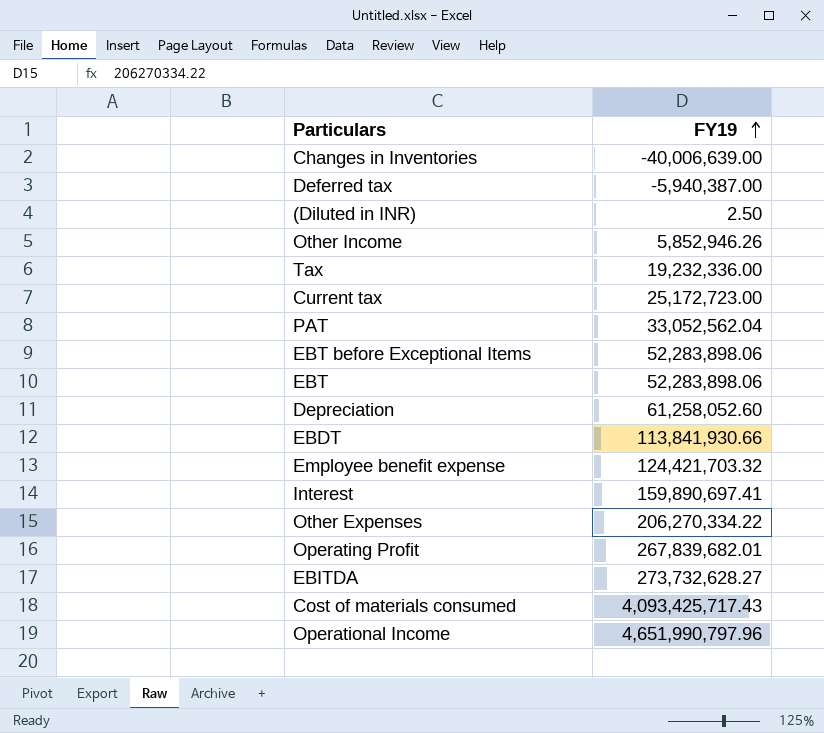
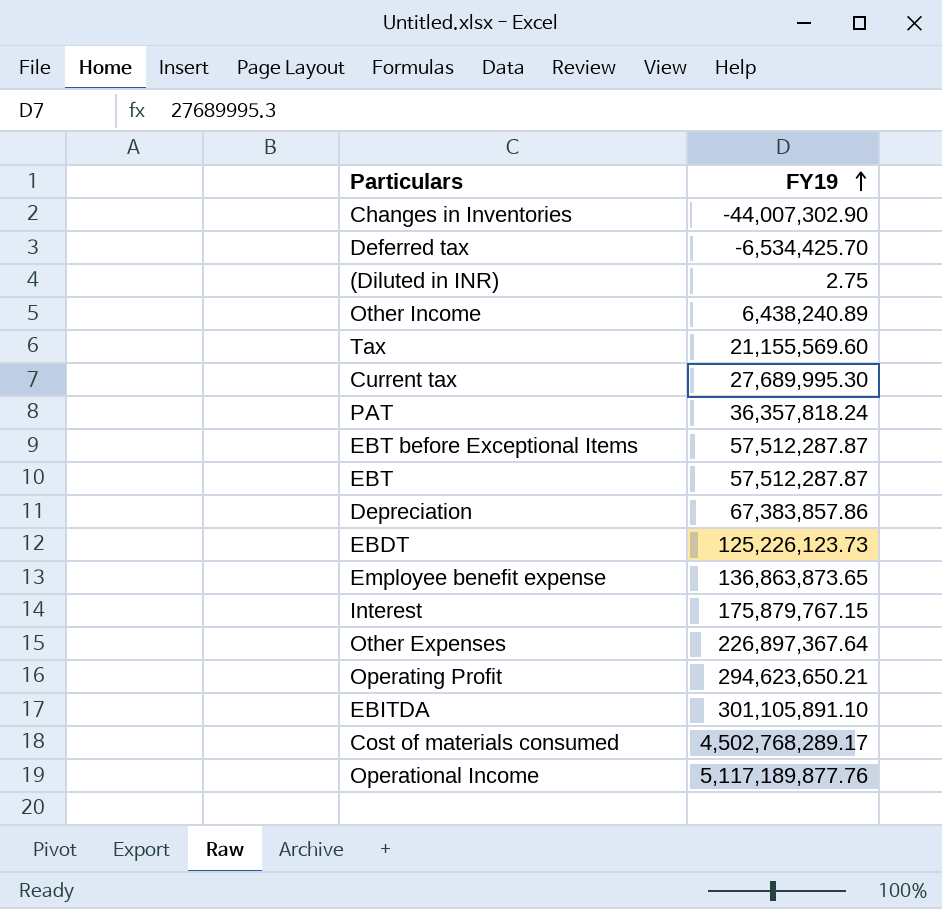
Changes in Inventories | FY19: -40,006,639.00 -> -44,007,302.90
Deferred tax | FY19: -5,940,387.00 -> -6,534,425.70
(Diluted in INR) | FY19: 2.50 -> 2.75
Other Income | FY19: 5,852,946.26 -> 6,438,240.89
Tax | FY19: 19,232,336.00 -> 21,155,569.60
Current tax | FY19: 25,172,723.00 -> 27,689,995.30
PAT | FY19: 33,052,562.04 -> 36,357,818.24
EBT before Exceptional Items | FY19: 52,283,898.06 -> 57,512,287.87
EBT | FY19: 52,283,898.06 -> 57,512,287.87
Depreciation | FY19: 61,258,052.60 -> 67,383,857.86
EBDT | FY19: 113,841,930.66 -> 125,226,123.73
Employee benefit expense | FY19: 124,421,703.32 -> 136,863,873.65
Interest | FY19: 159,890,697.41 -> 175,879,767.15
Other Expenses | FY19: 206,270,334.22 -> 226,897,367.64
Operating Profit | FY19: 267,839,682.01 -> 294,623,650.21
EBITDA | FY19: 273,732,628.27 -> 301,105,891.10
Cost of materials consumed | FY19: 4,093,425,717.43 -> 4,502,768,289.17
Operational Income | FY19: 4,651,990,797.96 -> 5,117,189,877.76

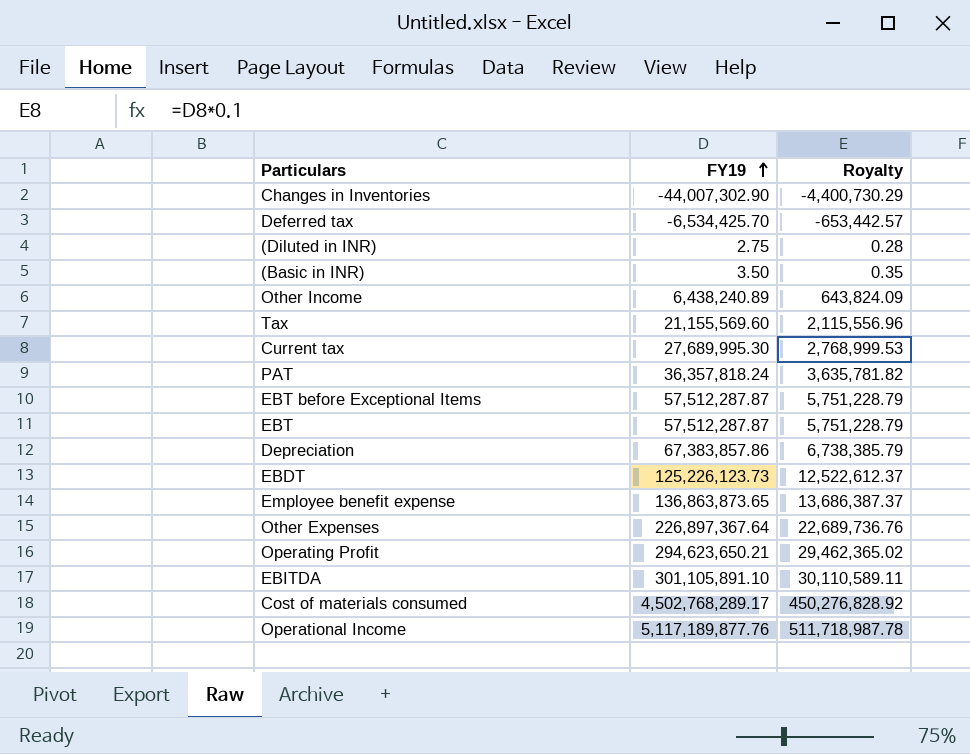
column Royalty | formula: none -> [FY19] * 0.1
row Interest: 175,879,767.15 -> none
row (Basic in INR): none -> 3.50 | 0.35

